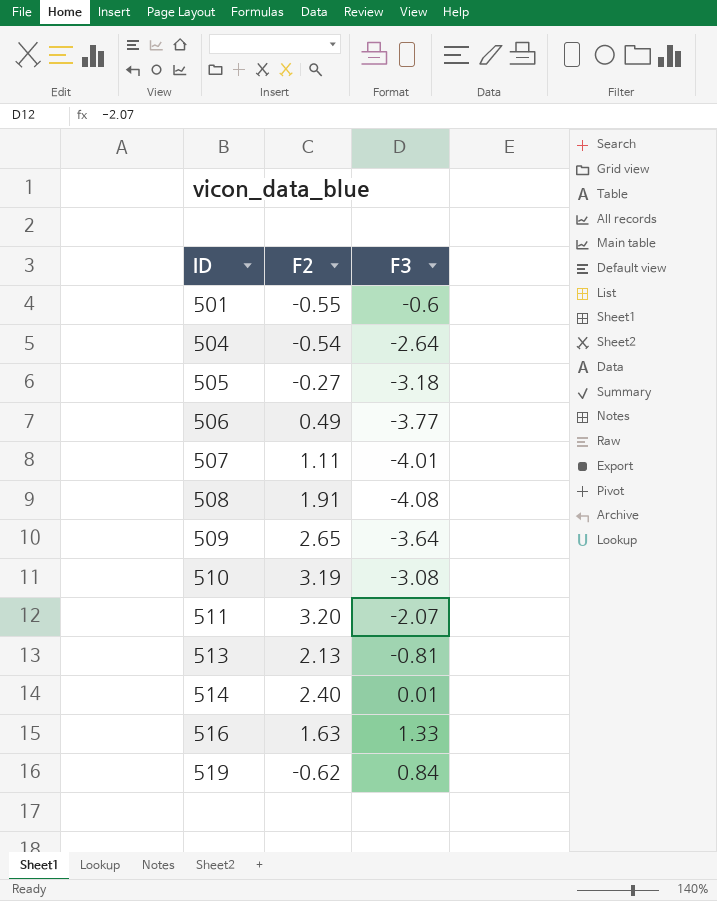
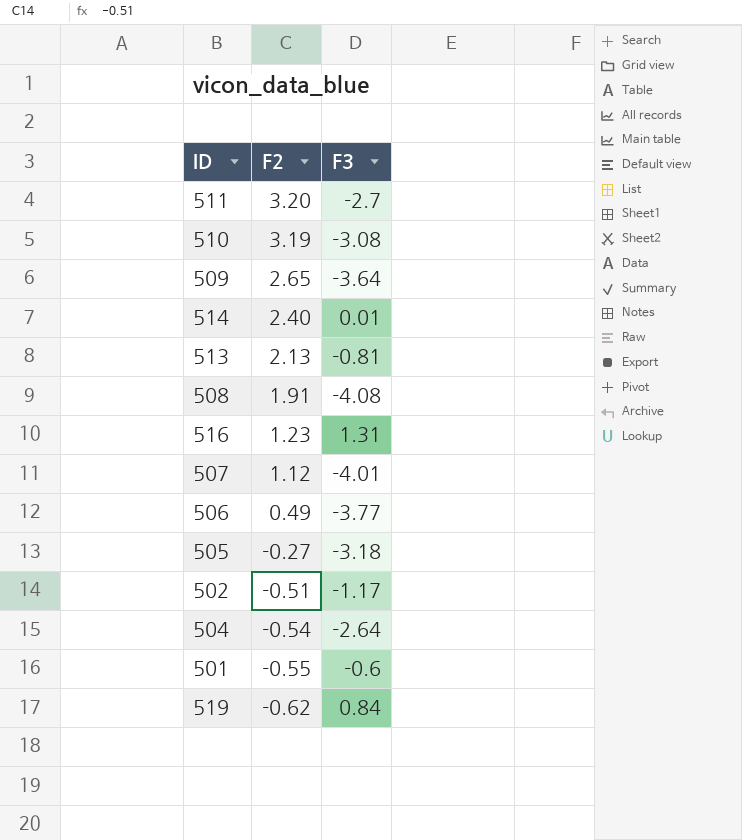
row order: ID ascending -> F2 descending
511 | F3: -2.07 -> -2.7
516 | F2: 1.63 -> 1.23
516 | F3: 1.33 -> 1.31
507 | F2: 1.11 -> 1.12
row 502: none -> -0.51 | -1.17

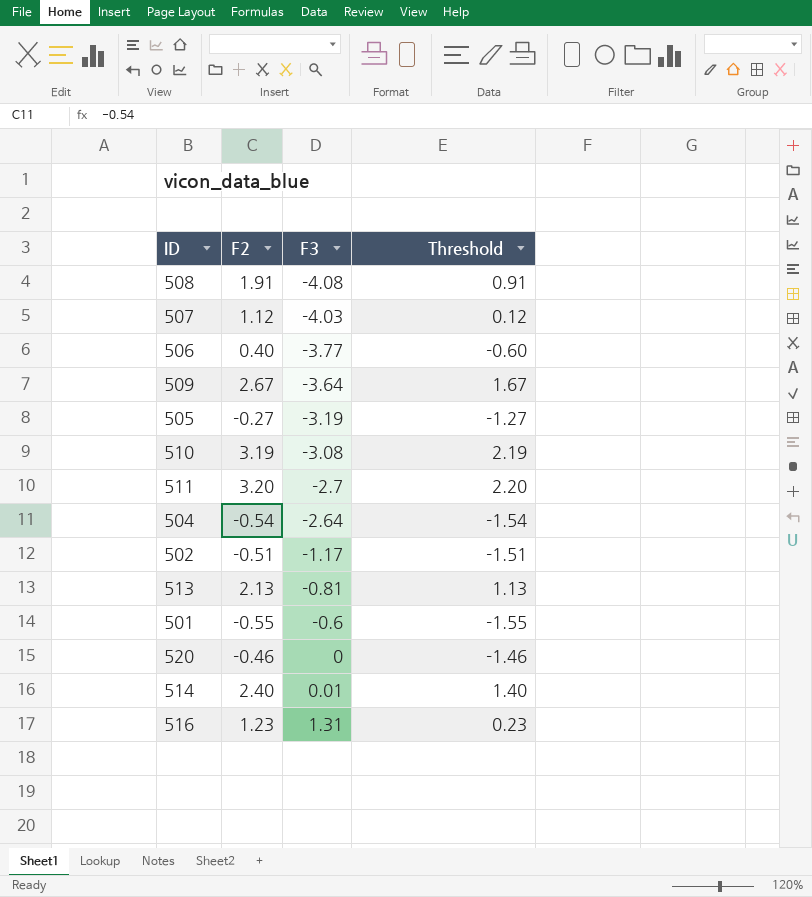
row order: F2 descending -> F3 ascending
column Threshold | formula: none -> [F2] - 1
row 519: -0.62 | 0.84 -> none
507 | F3: -4.01 -> -4.03
506 | F2: 0.49 -> 0.40
509 | F2: 2.65 -> 2.67
505 | F3: -3.18 -> -3.19
row 520: none -> -0.46 | 0 | -1.46

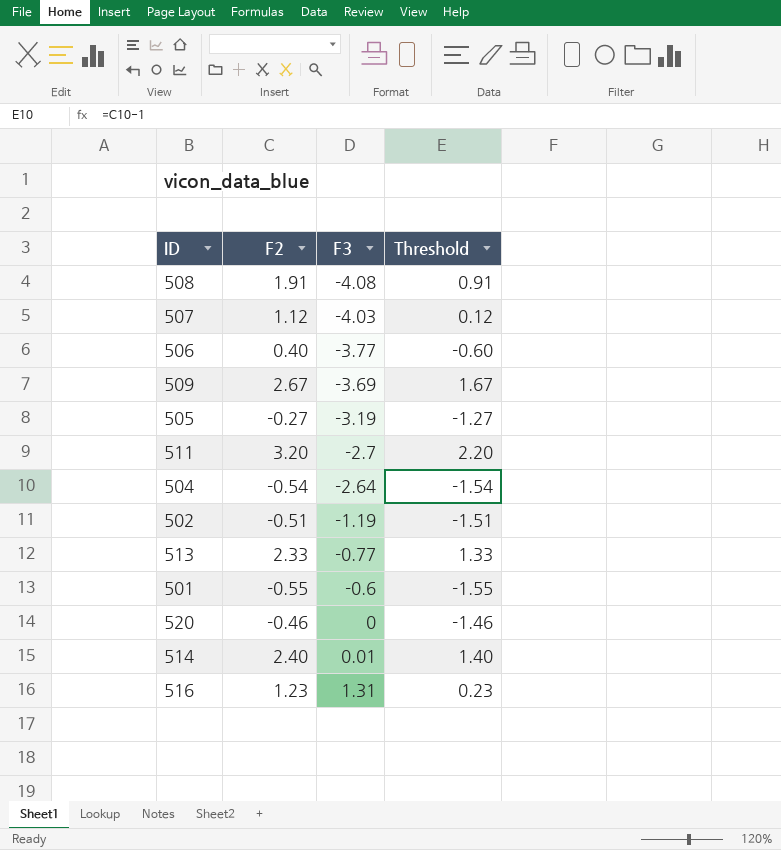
row 510: 3.19 | -3.08 | 2.19 -> none
509 | F3: -3.64 -> -3.69
502 | F3: -1.17 -> -1.19
513 | F2: 2.13 -> 2.33
513 | F3: -0.81 -> -0.77
513 | Threshold: 1.13 -> 1.33

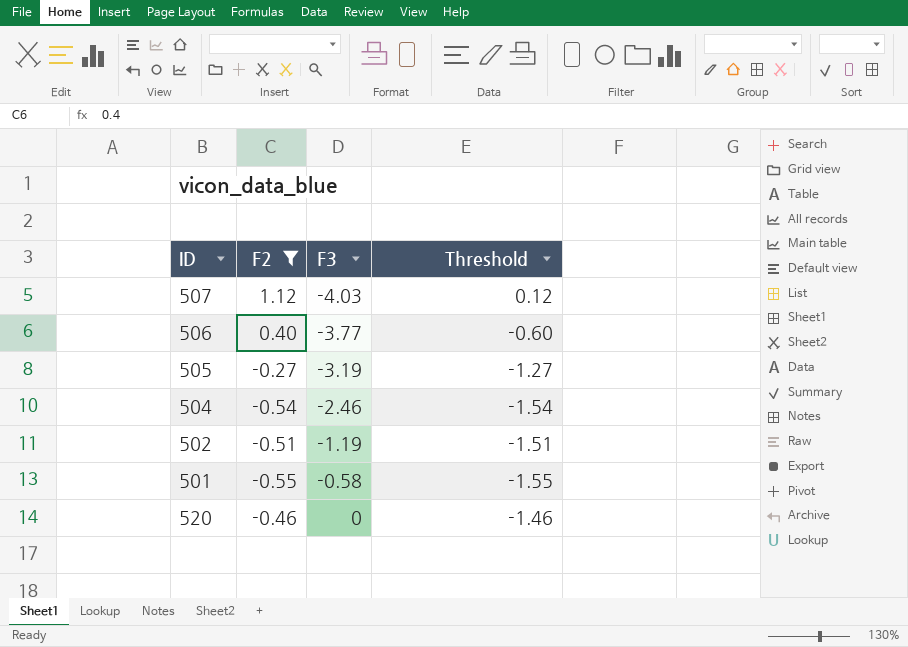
filter: none -> F2 <= 1.12
504 | F3: -2.64 -> -2.46
501 | F3: -0.6 -> -0.58

